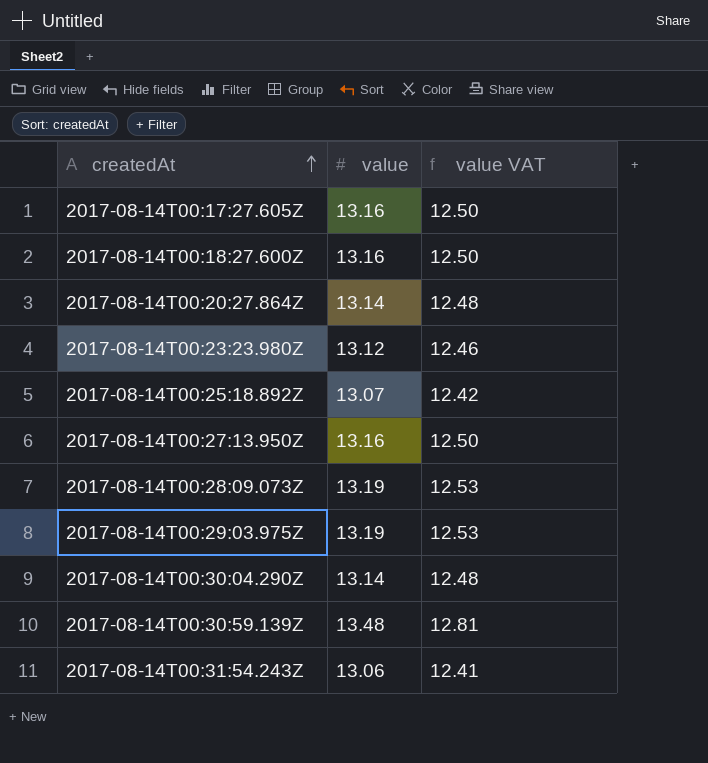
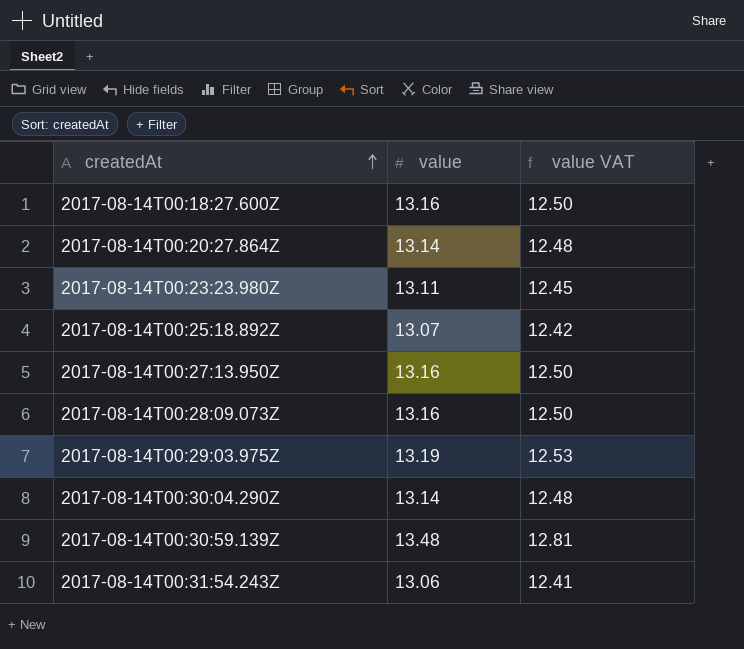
row 2017-08-14T00:17:27.605Z: 13.16 | 12.50 -> none
2017-08-14T00:23:23.980Z | value: 13.12 -> 13.11
2017-08-14T00:23:23.980Z | value VAT: 12.46 -> 12.45
2017-08-14T00:28:09.073Z | value: 13.19 -> 13.16
2017-08-14T00:28:09.073Z | value VAT: 12.53 -> 12.50

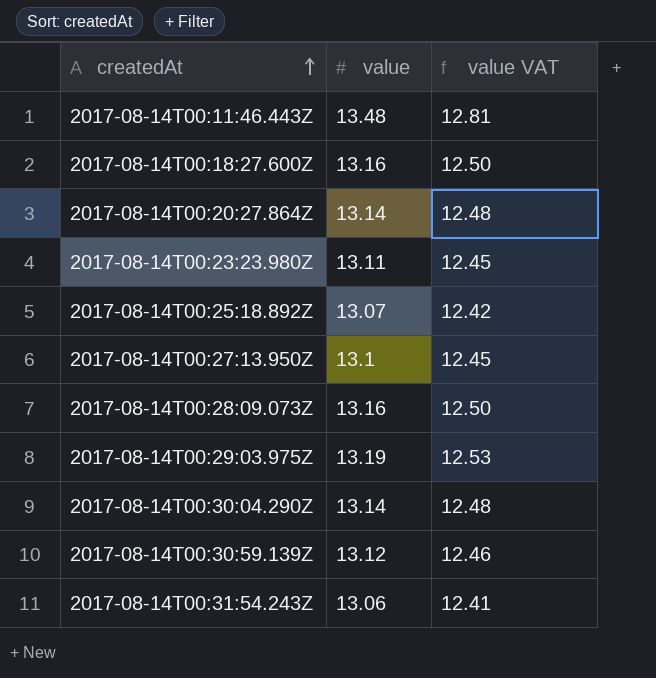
row 2017-08-14T00:11:46.443Z: none -> 13.48 | 12.81
2017-08-14T00:27:13.950Z | value: 13.16 -> 13.1
2017-08-14T00:27:13.950Z | value VAT: 12.50 -> 12.45
2017-08-14T00:30:59.139Z | value: 13.48 -> 13.12
2017-08-14T00:30:59.139Z | value VAT: 12.81 -> 12.46

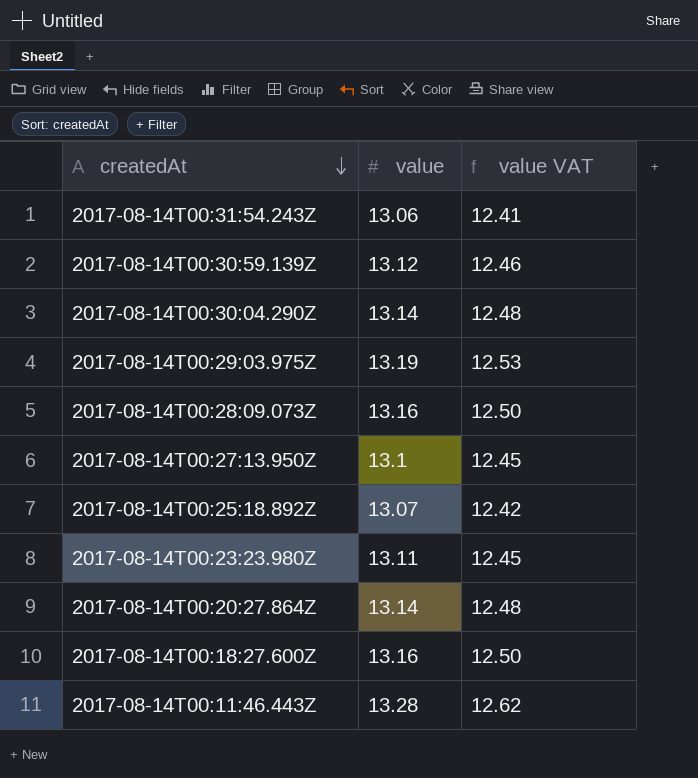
row order: createdAt ascending -> createdAt descending
2017-08-14T00:11:46.443Z | value: 13.48 -> 13.28
2017-08-14T00:11:46.443Z | value VAT: 12.81 -> 12.62

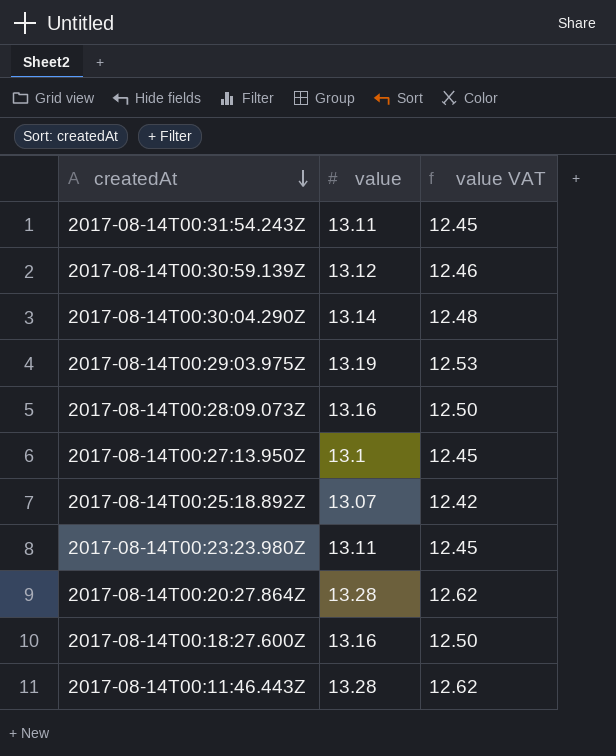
2017-08-14T00:31:54.243Z | value: 13.06 -> 13.11
2017-08-14T00:31:54.243Z | value VAT: 12.41 -> 12.45
2017-08-14T00:20:27.864Z | value: 13.14 -> 13.28
2017-08-14T00:20:27.864Z | value VAT: 12.48 -> 12.62

